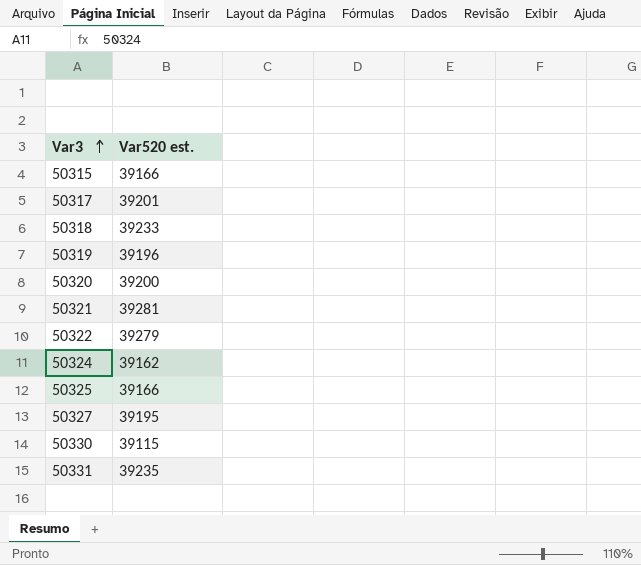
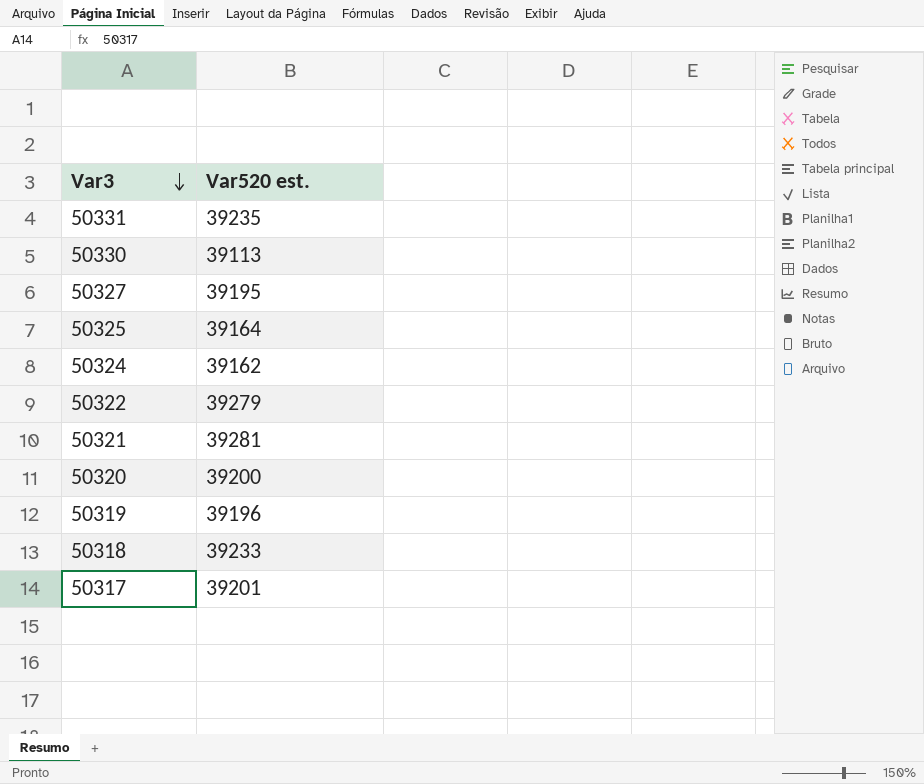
row order: Var3 ascending -> Var3 descending
row 50315: 39166 -> none
50330 | Var520 est.: 39115 -> 39113
50325 | Var520 est.: 39166 -> 39164

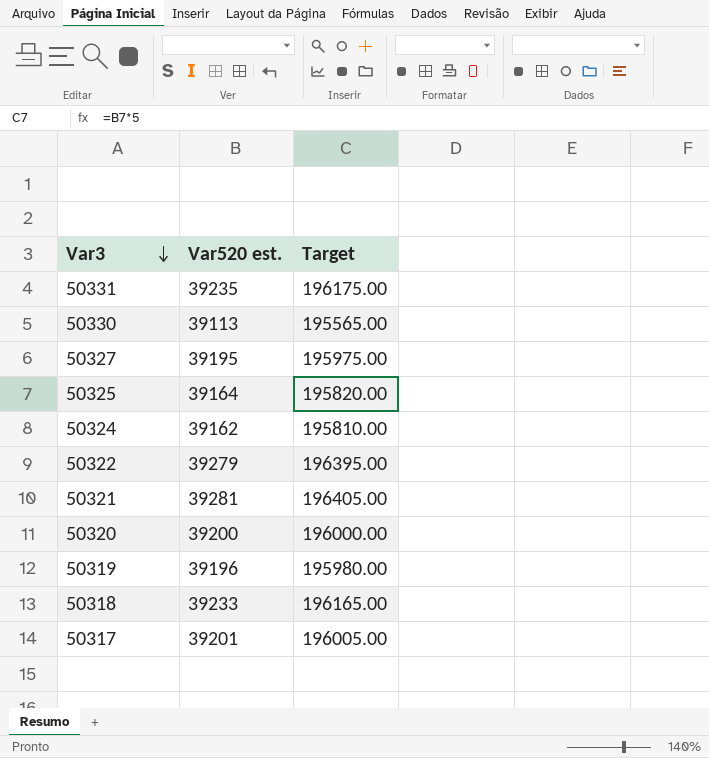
column Target | formula: none -> [Var520 est.] * 5

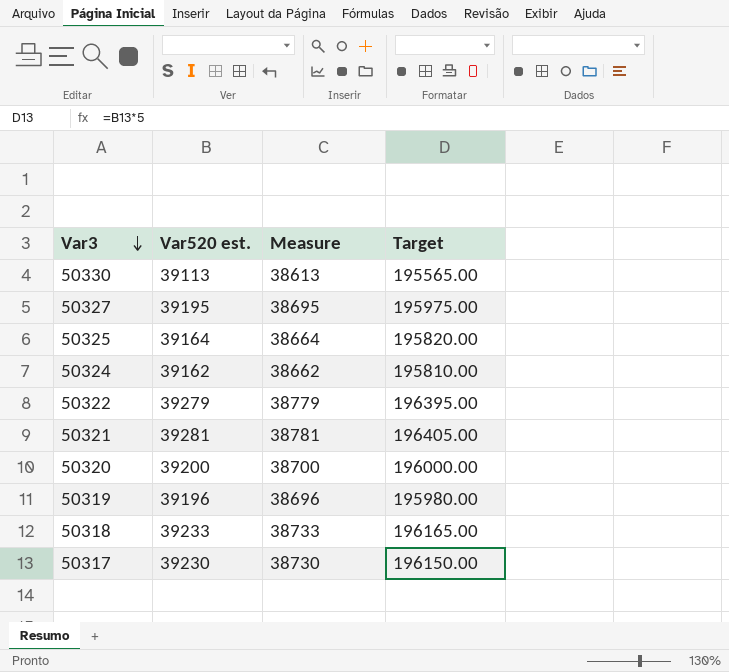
column Measure | formula: none -> [Var520 est.] - 500
row 50331: 39235 | 196175.00 -> none
50317 | Var520 est.: 39201 -> 39230
50317 | Target: 196005.00 -> 196150.00

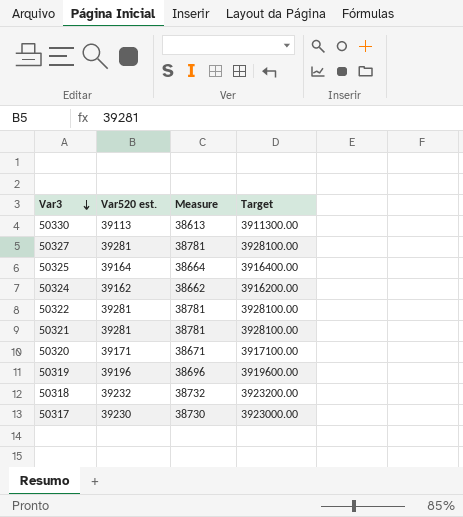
column Target | formula: [Var520 est.] * 5 -> [Var520 est.] * 100
50327 | Var520 est.: 39195 -> 39281
50327 | Measure: 38695 -> 38781
50322 | Var520 est.: 39279 -> 39281
50322 | Measure: 38779 -> 38781
50320 | Var520 est.: 39200 -> 39171
50320 | Measure: 38700 -> 38671
50318 | Var520 est.: 39233 -> 39232
50318 | Measure: 38733 -> 38732

